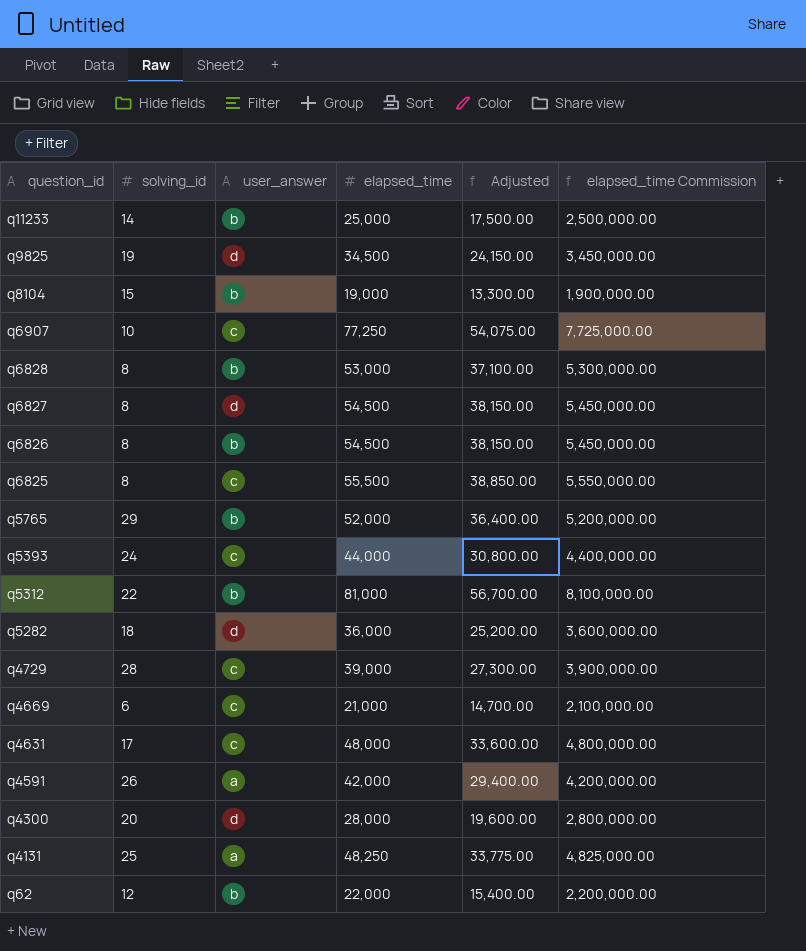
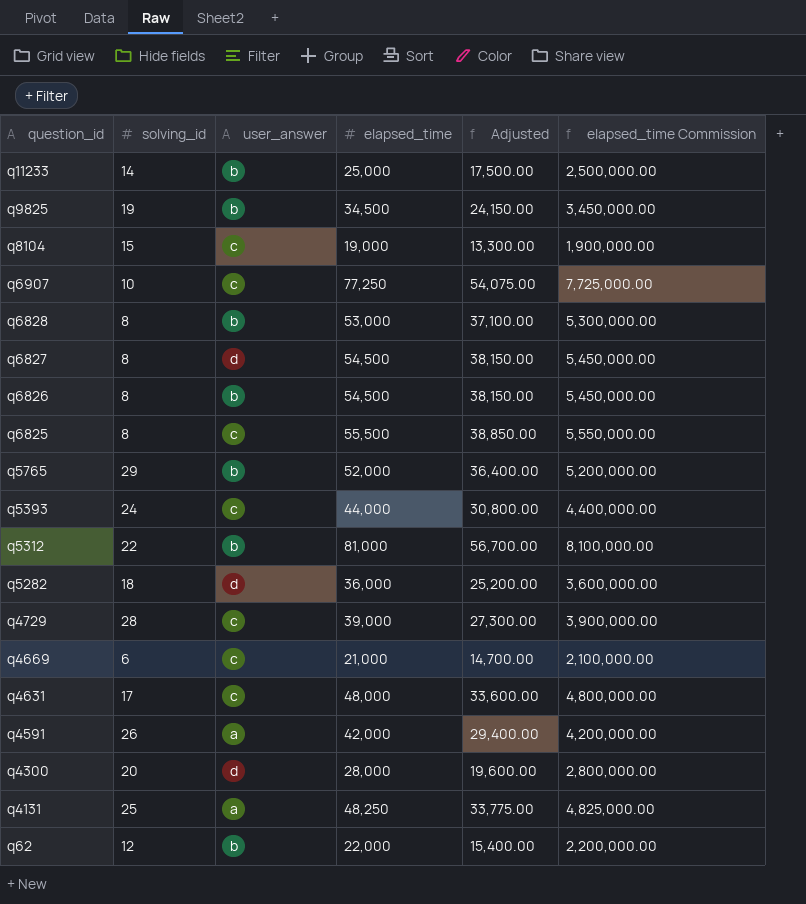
q9825 | user_answer: d -> b
q8104 | user_answer: b -> c

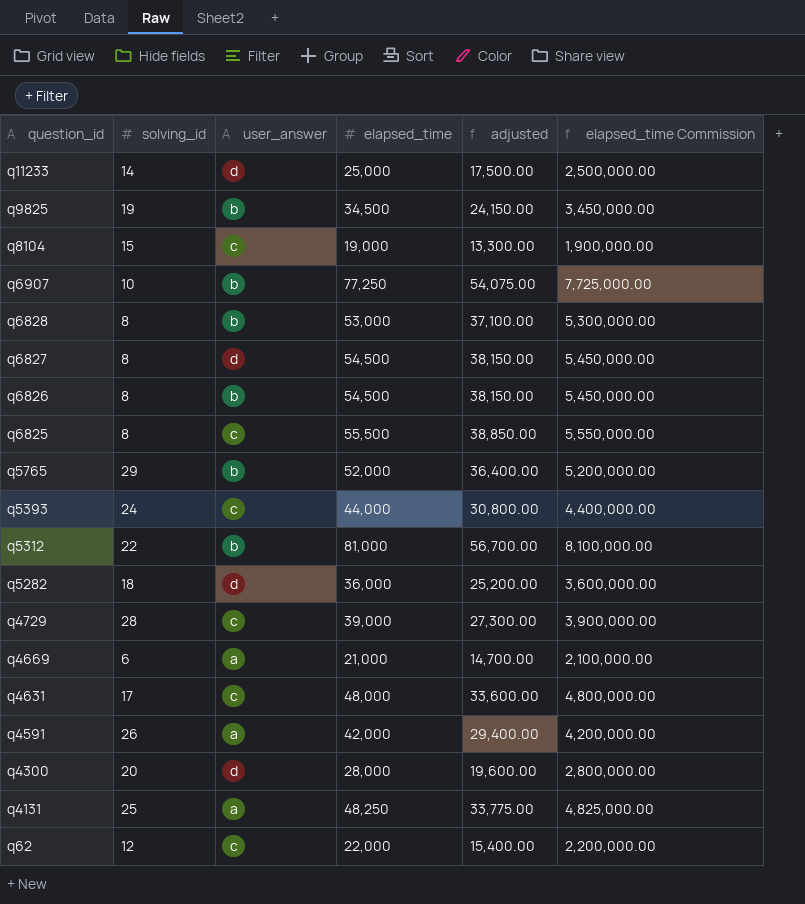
column name: Adjusted -> adjusted
q11233 | user_answer: b -> d
q6907 | user_answer: c -> b
q4669 | user_answer: c -> a
q62 | user_answer: b -> c

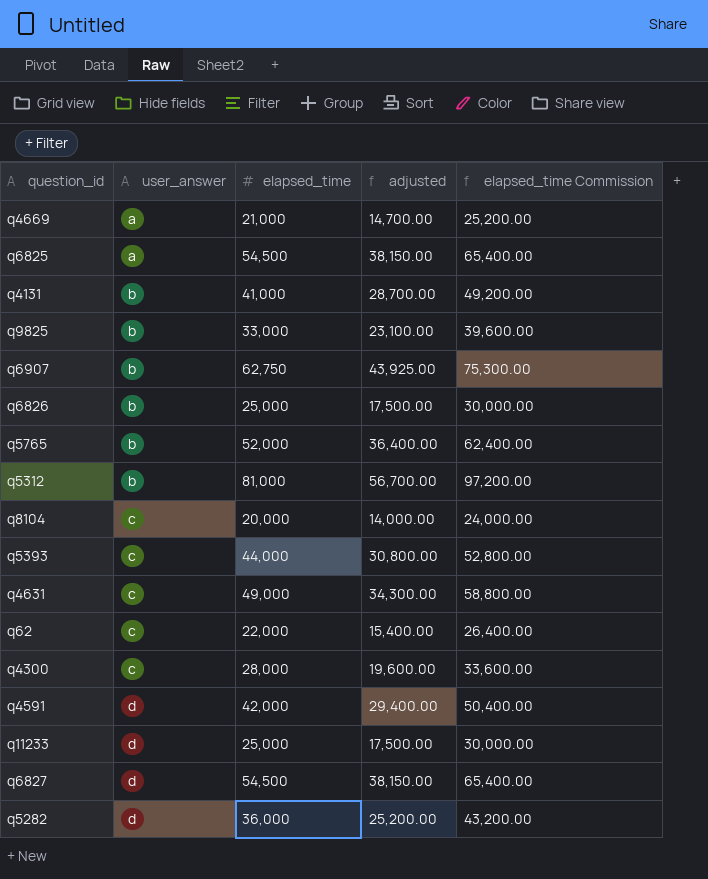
row order: question_id descending -> user_answer ascending
column solving_id | position: 2 -> none
column elapsed_time Commission | formula: [elapsed_time] * 100 -> [elapsed_time] * 1.2
row q6828: 8 | b | 53,000 | 37,100.00 | 5,300,000.00 -> none
row q4729: 28 | c | 39,000 | 27,300.00 | 3,900,000.00 -> none
q6825 | user_answer: c -> a
q6825 | elapsed_time: 55,500 -> 54,500
q6825 | adjusted: 38,850.00 -> 38,150.00
q4131 | user_answer: a -> b
q4131 | elapsed_time: 48,250 -> 41,000
q4131 | adjusted: 33,775.00 -> 28,700.00
q9825 | elapsed_time: 34,500 -> 33,000
q9825 | adjusted: 24,150.00 -> 23,100.00
q6907 | elapsed_time: 77,250 -> 62,750
q6907 | adjusted: 54,075.00 -> 43,925.00
q6826 | elapsed_time: 54,500 -> 25,000
q6826 | adjusted: 38,150.00 -> 17,500.00
q8104 | elapsed_time: 19,000 -> 20,000
q8104 | adjusted: 13,300.00 -> 14,000.00
q4631 | elapsed_time: 48,000 -> 49,000
q4631 | adjusted: 33,600.00 -> 34,300.00
q4300 | user_answer: d -> c
q4591 | user_answer: a -> d

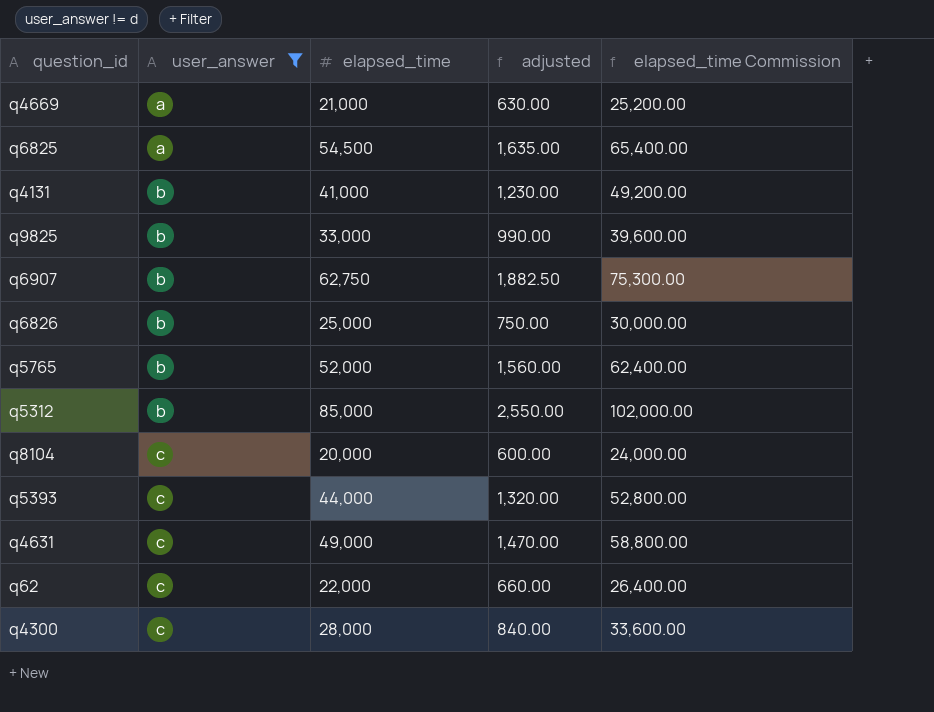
filter: none -> user_answer != d
column adjusted | formula: [elapsed_time] * 0.7 -> [elapsed_time] * 0.03
q5312 | elapsed_time: 81,000 -> 85,000
q5312 | elapsed_time Commission: 97,200.00 -> 102,000.00

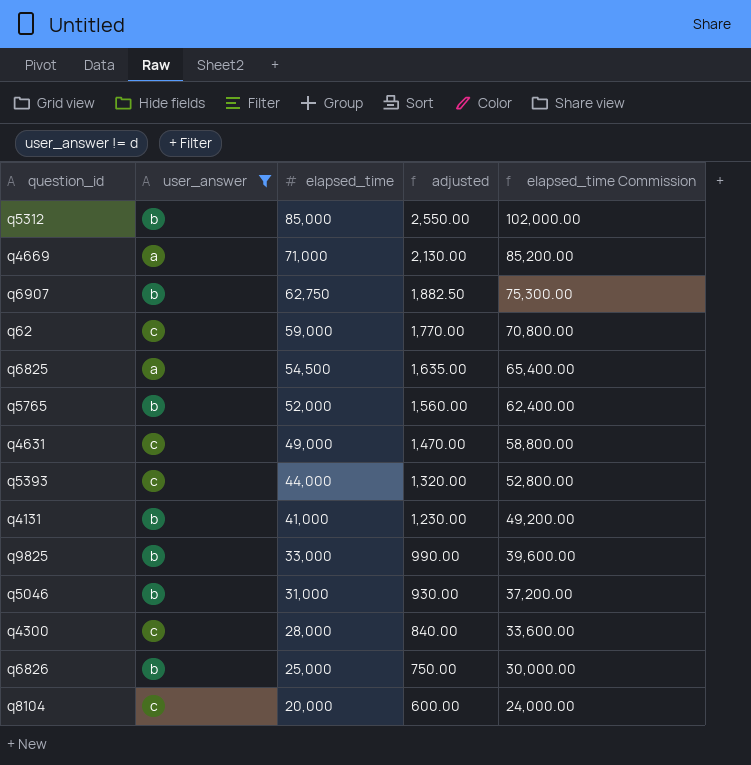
row order: user_answer ascending -> elapsed_time descending
q4669 | elapsed_time: 21,000 -> 71,000
q4669 | adjusted: 630.00 -> 2,130.00
q4669 | elapsed_time Commission: 25,200.00 -> 85,200.00
q62 | elapsed_time: 22,000 -> 59,000
q62 | adjusted: 660.00 -> 1,770.00
q62 | elapsed_time Commission: 26,400.00 -> 70,800.00
row q5046: none -> b | 31,000 | 930.00 | 37,200.00

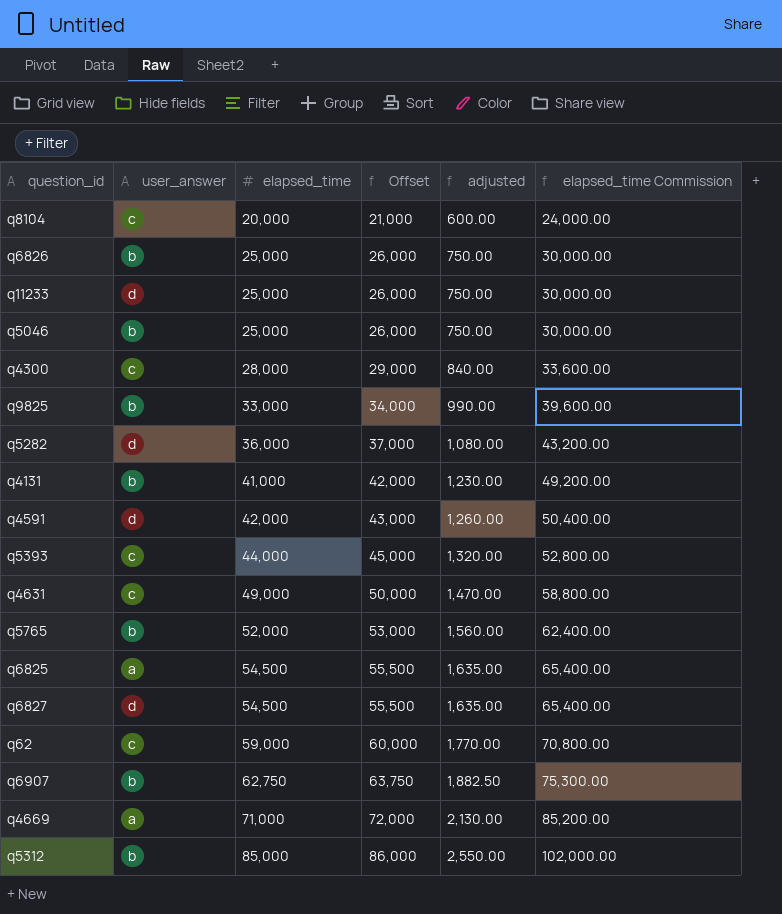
filter: user_answer != d -> none
row order: elapsed_time descending -> elapsed_time ascending
column Offset | formula: none -> [elapsed_time] + 1000
q5046 | elapsed_time: 31,000 -> 25,000
q5046 | adjusted: 930.00 -> 750.00
q5046 | elapsed_time Commission: 37,200.00 -> 30,000.00

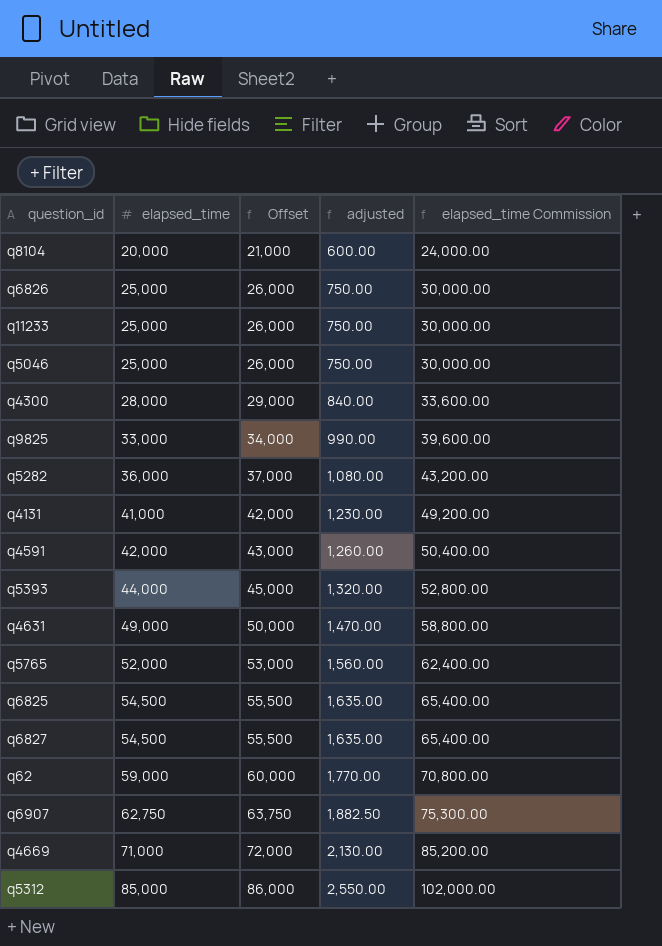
column user_answer | position: 2 -> none

